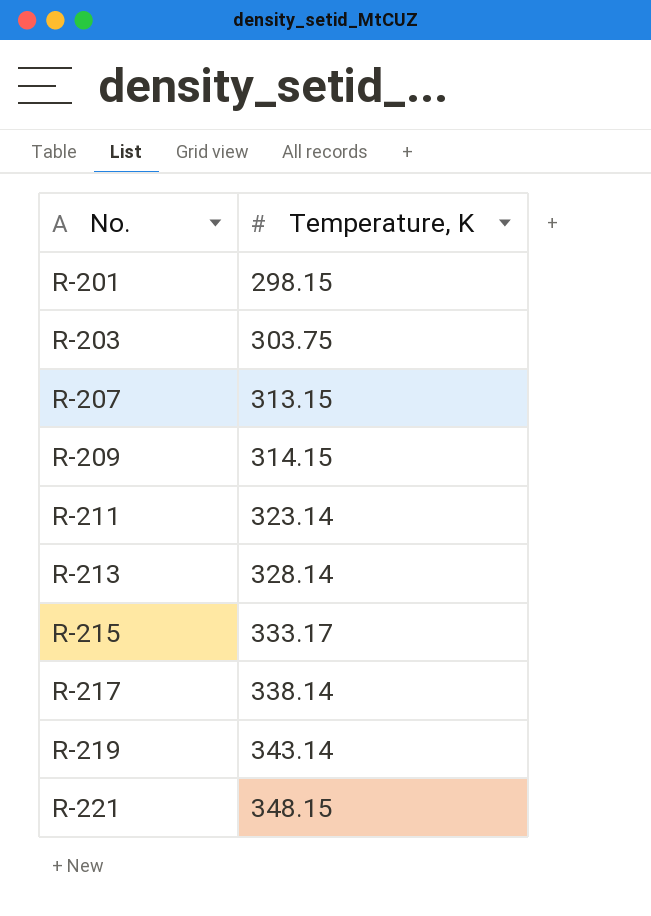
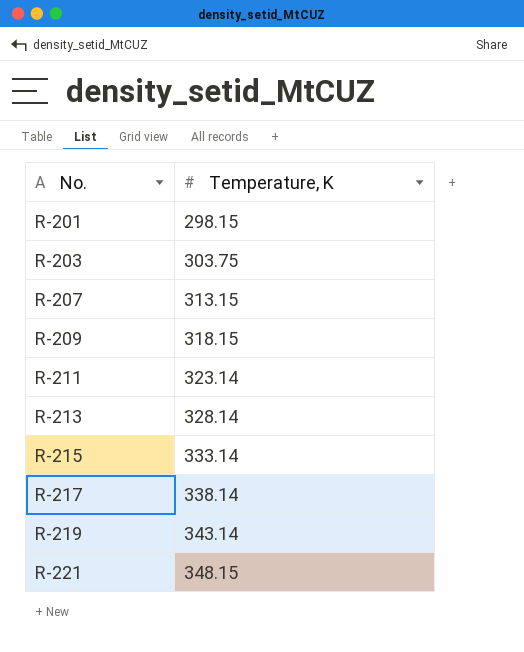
R-209 | Temperature, K: 314.15 -> 318.15
R-215 | Temperature, K: 333.17 -> 333.14

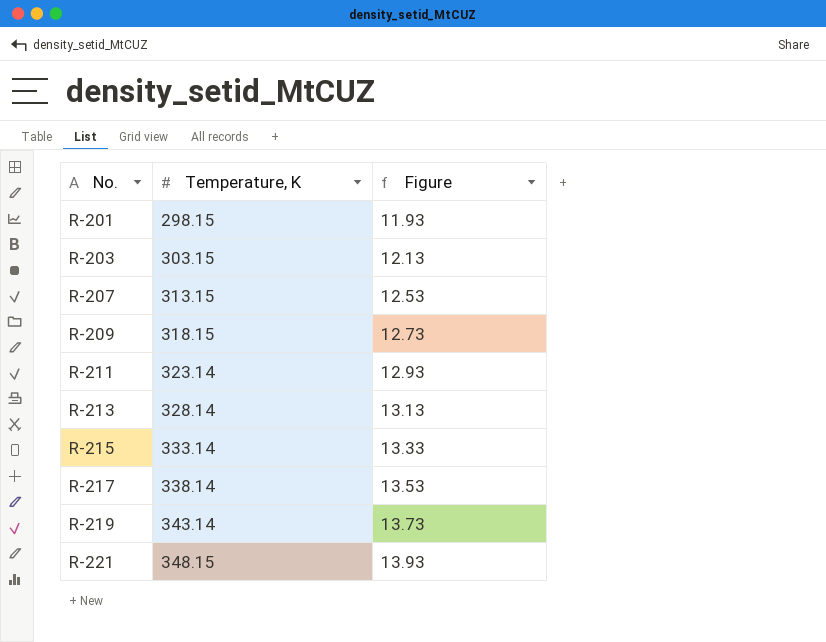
column Figure | formula: none -> [Temperature, K] * 0.04
R-203 | Temperature, K: 303.75 -> 303.15

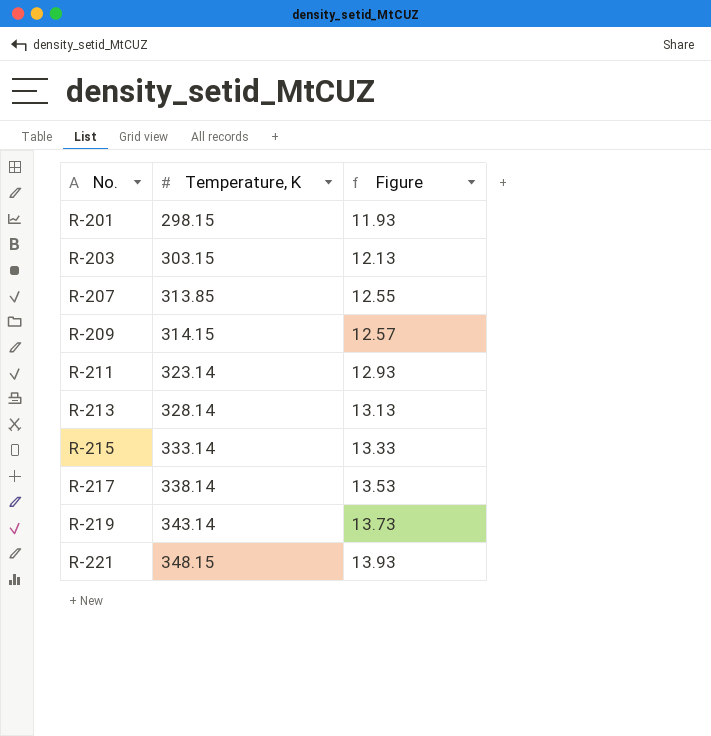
R-207 | Temperature, K: 313.15 -> 313.85
R-207 | Figure: 12.53 -> 12.55
R-209 | Temperature, K: 318.15 -> 314.15
R-209 | Figure: 12.73 -> 12.57

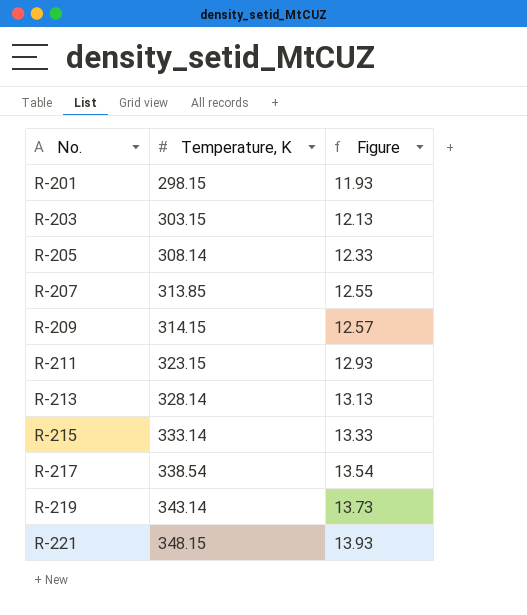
row R-205: none -> 308.14 | 12.33
R-211 | Temperature, K: 323.14 -> 323.15
R-217 | Temperature, K: 338.14 -> 338.54
R-217 | Figure: 13.53 -> 13.54

